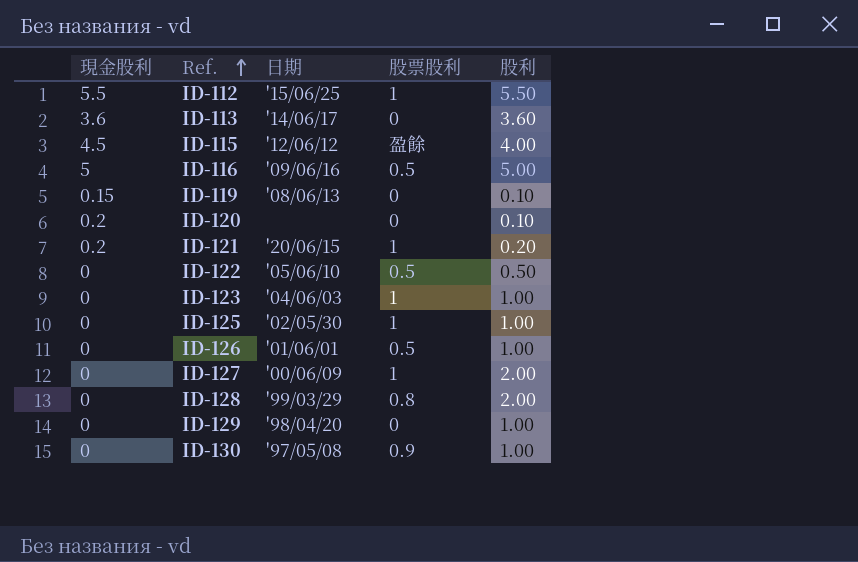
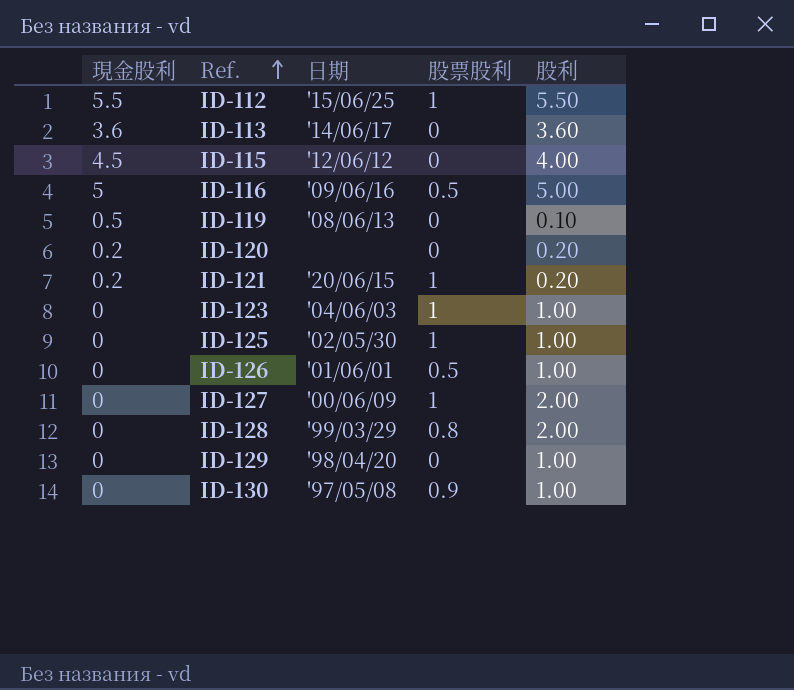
row ID-122: 0 | '05/06/10 | 0.5 | 0.50 -> none
ID-115 | 股票股利: 盈餘 -> 0
ID-119 | 現金股利: 0.15 -> 0.5
ID-120 | 股利: 0.10 -> 0.20

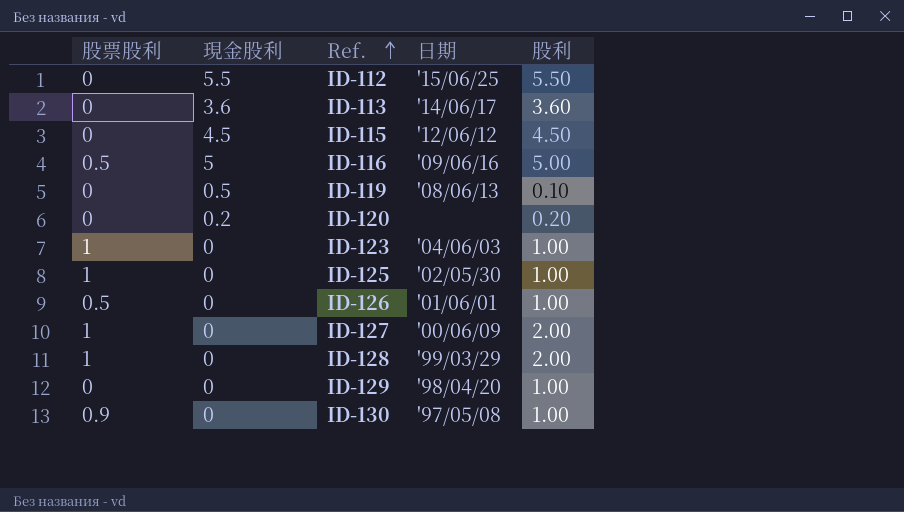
column 股票股利 | position: 4 -> 1
row ID-121: 0.2 | '20/06/15 | 1 | 0.20 -> none
ID-112 | 股票股利: 1 -> 0
ID-115 | 股利: 4.00 -> 4.50
ID-128 | 股票股利: 0.8 -> 1

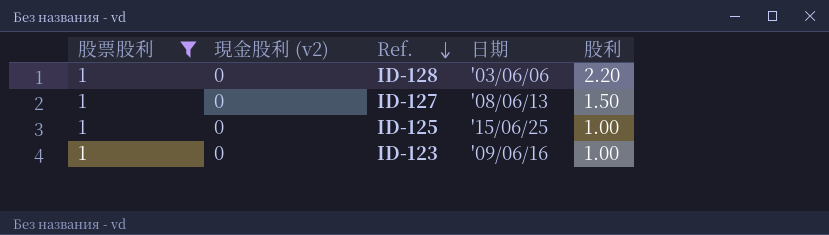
filter: none -> 股票股利 = 1
row order: Ref. ascending -> Ref. descending
column name: 現金股利 -> 現金股利 (v2)
ID-128 | 日期: '99/03/29 -> '03/06/06
ID-128 | 股利: 2.00 -> 2.20
ID-127 | 日期: '00/06/09 -> '08/06/13
ID-127 | 股利: 2.00 -> 1.50
ID-125 | 日期: '02/05/30 -> '15/06/25
ID-123 | 日期: '04/06/03 -> '09/06/16

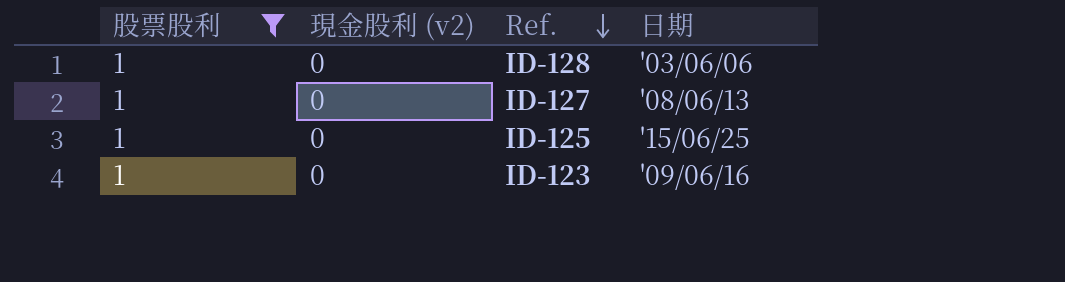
column 股利 | position: 5 -> none

